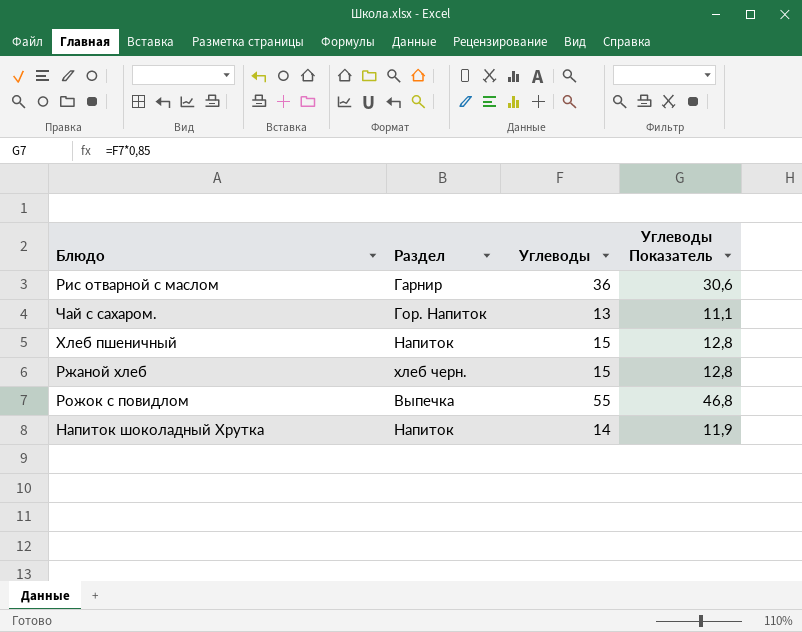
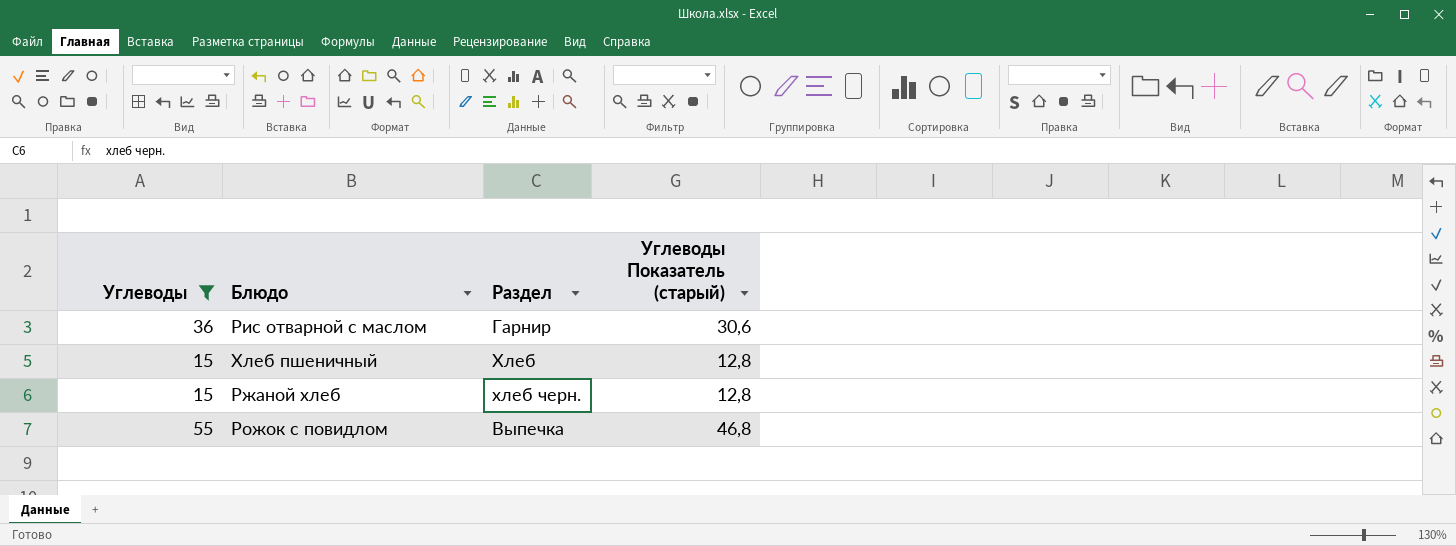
filter: none -> Углеводы >= 15
column Углеводы | position: 3 -> 1
column name: Углеводы Показатель -> Углеводы Показатель (старый)
Хлеб пшеничный | Раздел: Напиток -> Хлеб

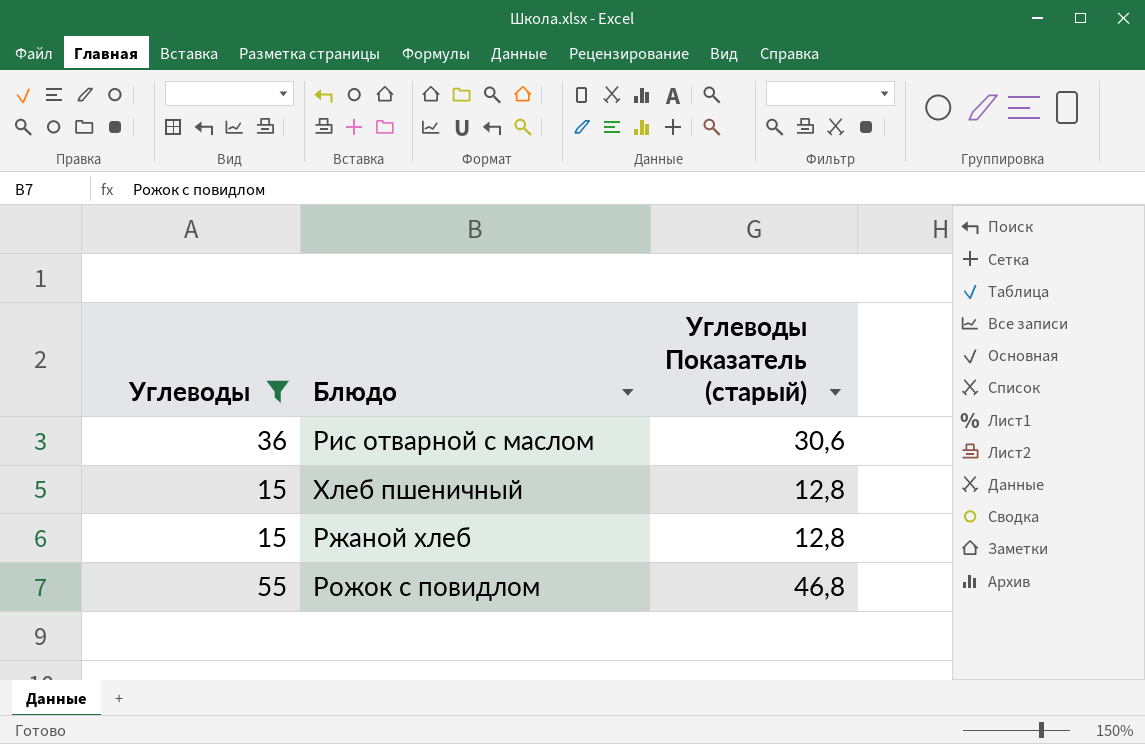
column Раздел | position: 3 -> none

